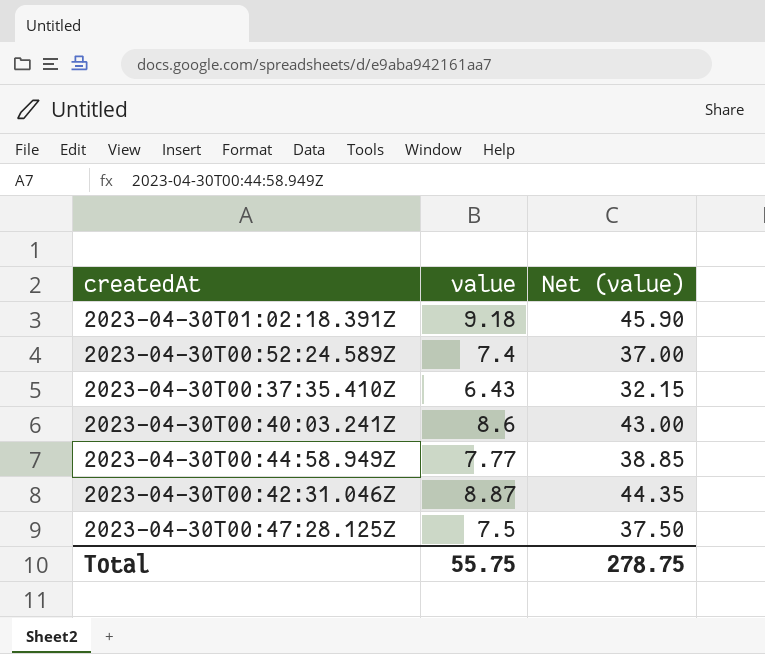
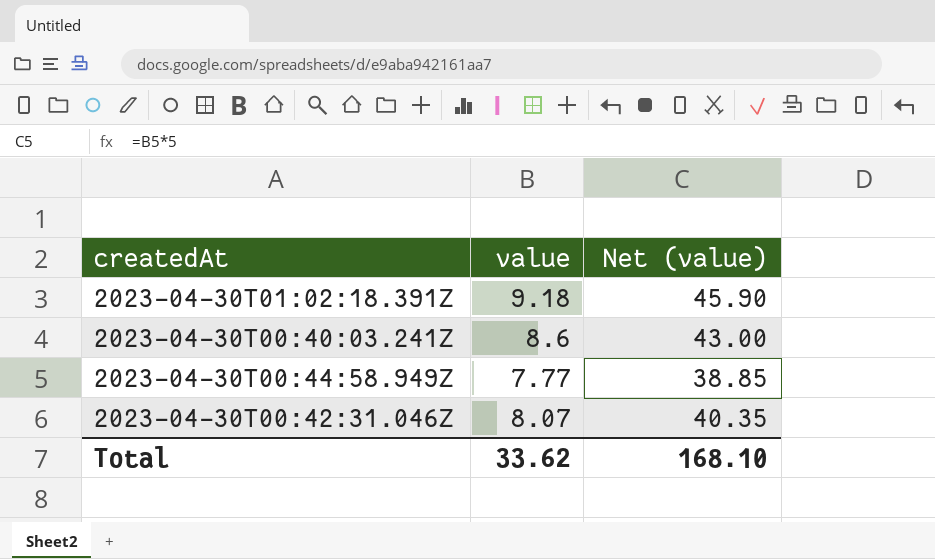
row 2023-04-30T00:52:24.589Z: 7.4 | 37.00 -> none
row 2023-04-30T00:37:35.410Z: 6.43 | 32.15 -> none
row 2023-04-30T00:47:28.125Z: 7.5 | 37.50 -> none
2023-04-30T00:42:31.046Z | value: 8.87 -> 8.07
2023-04-30T00:42:31.046Z | Net (value): 44.35 -> 40.35
Total | value: 55.75 -> 33.62
Total | Net (value): 278.75 -> 168.10

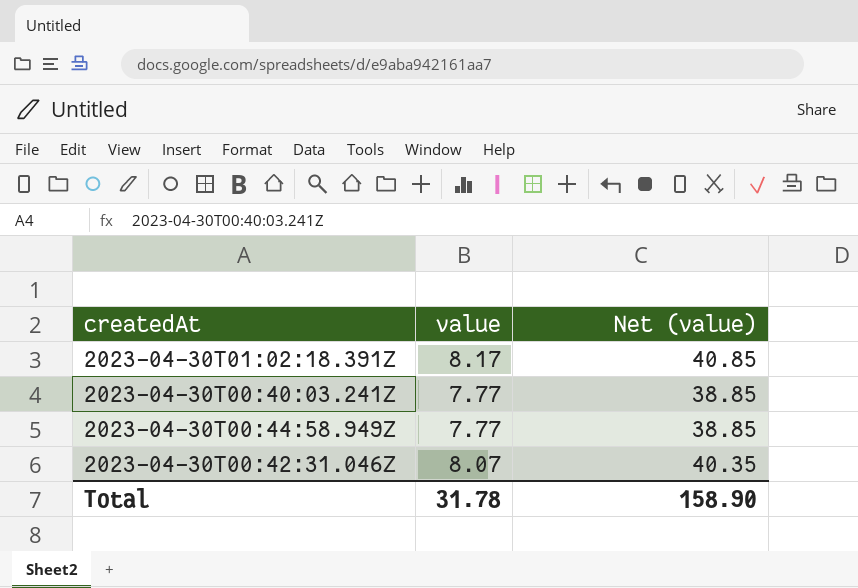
2023-04-30T01:02:18.391Z | value: 9.18 -> 8.17
2023-04-30T01:02:18.391Z | Net (value): 45.90 -> 40.85
2023-04-30T00:40:03.241Z | value: 8.6 -> 7.77
2023-04-30T00:40:03.241Z | Net (value): 43.00 -> 38.85
Total | value: 33.62 -> 31.78
Total | Net (value): 168.10 -> 158.90

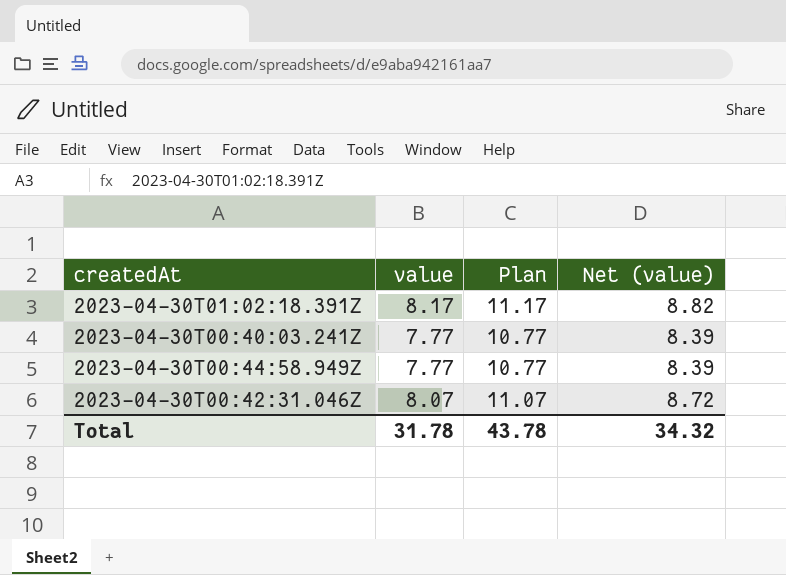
column Plan | formula: none -> [value] + 3
column Net (value) | formula: [value] * 5 -> [value] * 1.08
Total | Net (value): 158.90 -> 34.32

